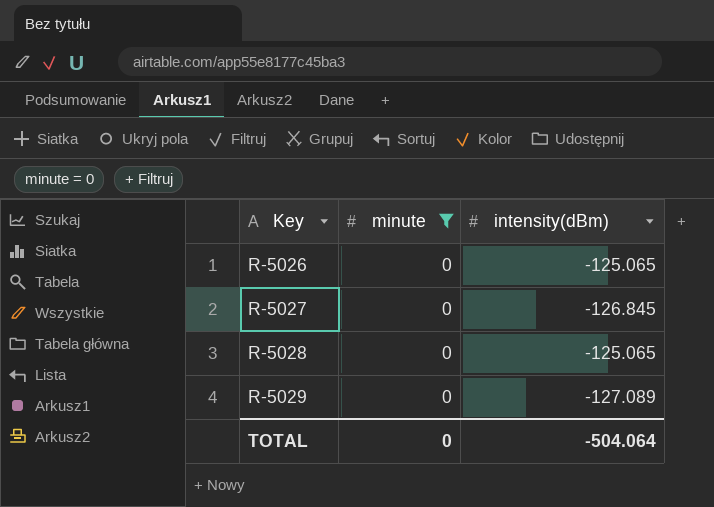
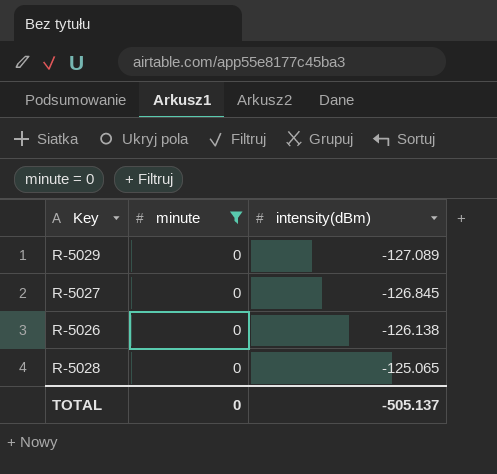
row order: Key ascending -> intensity(dBm) ascending
R-5026 | intensity(dBm): -125.065 -> -126.138
TOTAL | intensity(dBm): -504.064 -> -505.137

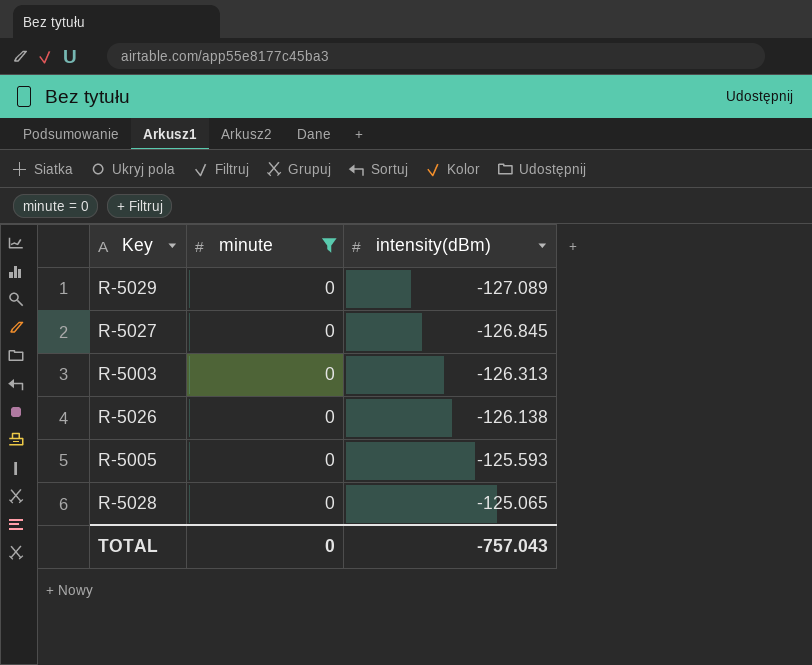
row R-5003: none -> 0 | -126.313
row R-5005: none -> 0 | -125.593
TOTAL | intensity(dBm): -505.137 -> -757.043

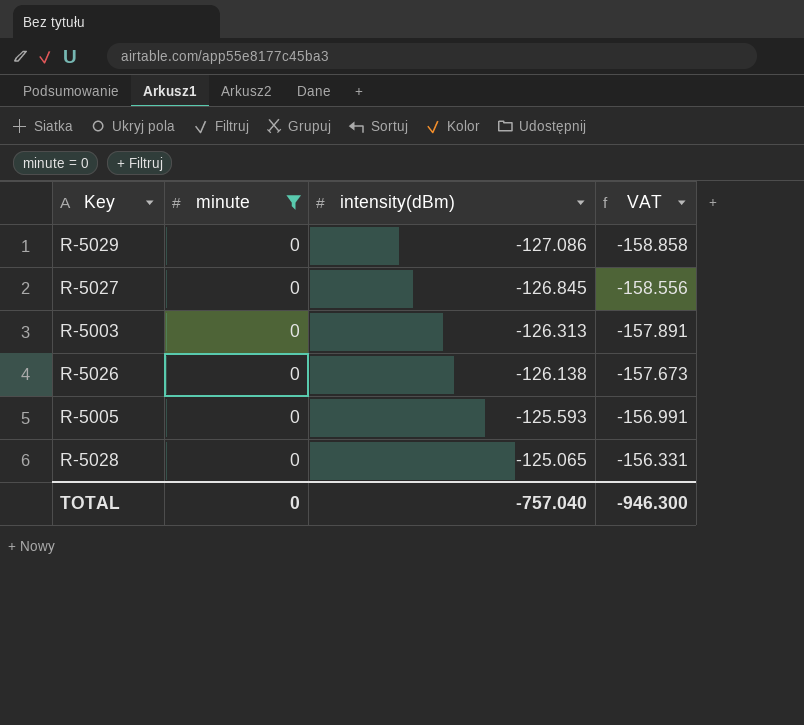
column VAT | formula: none -> [intensity(dBm)] * 1.25
R-5029 | intensity(dBm): -127.089 -> -127.086
TOTAL | intensity(dBm): -757.043 -> -757.040

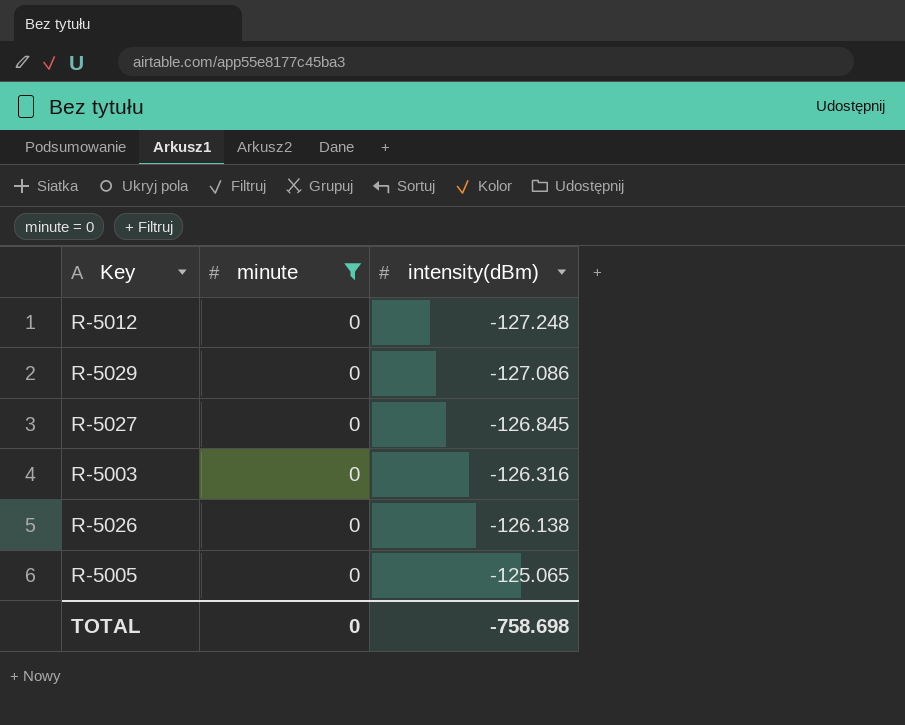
column VAT | formula: [intensity(dBm)] * 1.25 -> none
row R-5028: 0 | -125.065 | -156.331 -> none
row R-5012: none -> 0 | -127.248
R-5003 | intensity(dBm): -126.313 -> -126.316
R-5005 | intensity(dBm): -125.593 -> -125.065
TOTAL | intensity(dBm): -757.040 -> -758.698

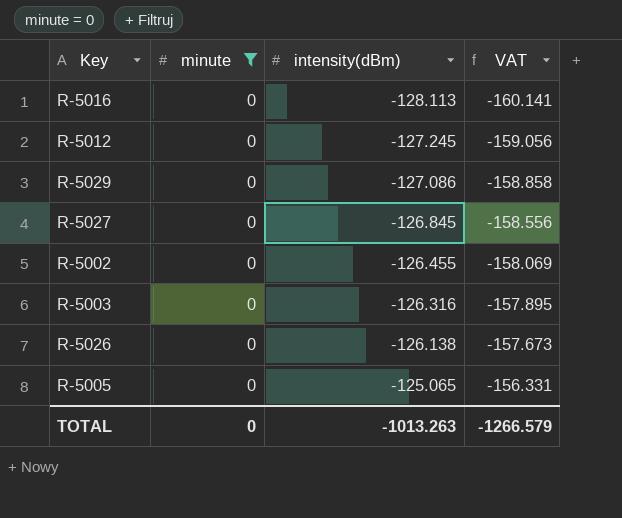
column VAT | formula: none -> [intensity(dBm)] * 1.25
row R-5016: none -> 0 | -128.113 | -160.141
R-5012 | intensity(dBm): -127.248 -> -127.245
row R-5002: none -> 0 | -126.455 | -158.069
TOTAL | intensity(dBm): -758.698 -> -1013.263

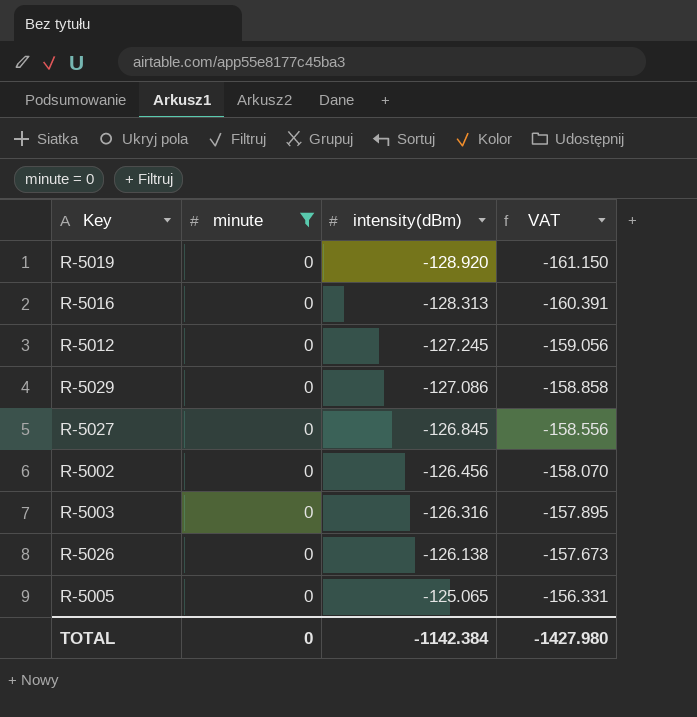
row R-5019: none -> 0 | -128.920 | -161.150
R-5016 | intensity(dBm): -128.113 -> -128.313
R-5016 | VAT: -160.141 -> -160.391
R-5002 | intensity(dBm): -126.455 -> -126.456
R-5002 | VAT: -158.069 -> -158.070
TOTAL | intensity(dBm): -1013.263 -> -1142.384
TOTAL | VAT: -1266.579 -> -1427.980

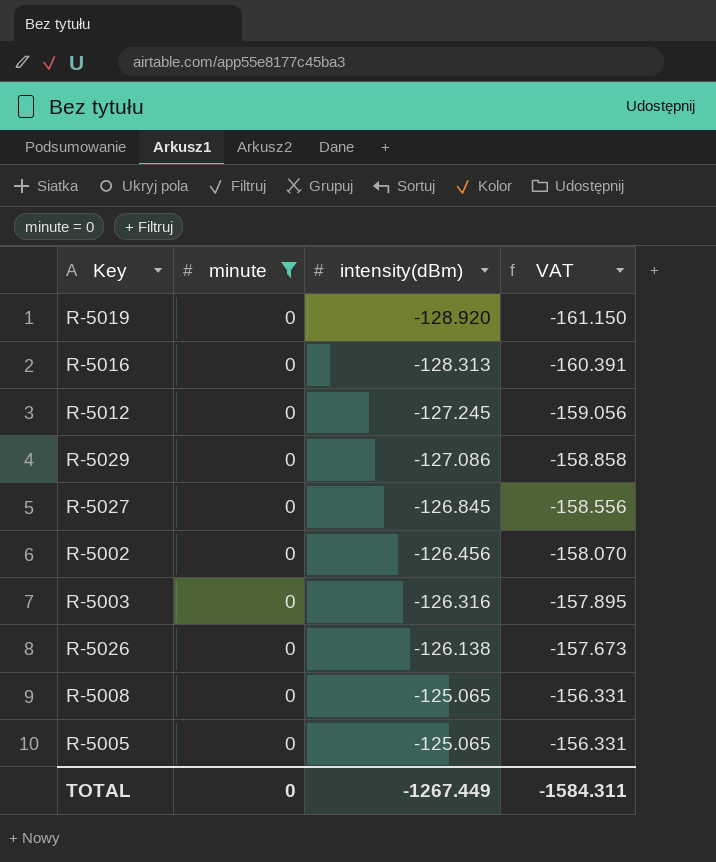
row R-5008: none -> 0 | -125.065 | -156.331
TOTAL | intensity(dBm): -1142.384 -> -1267.449
TOTAL | VAT: -1427.980 -> -1584.311

